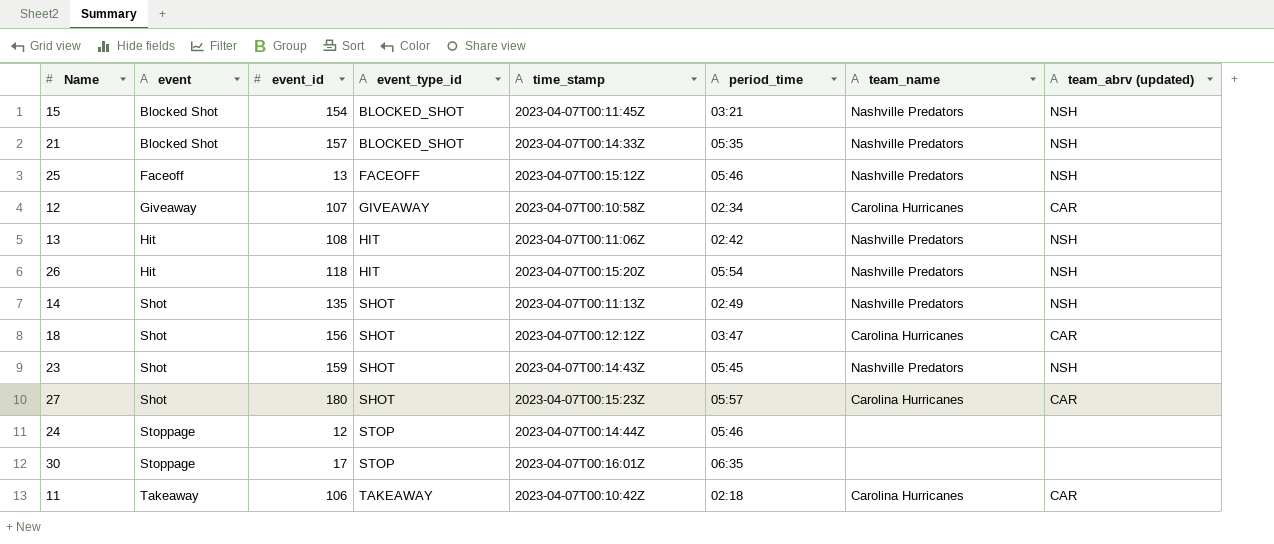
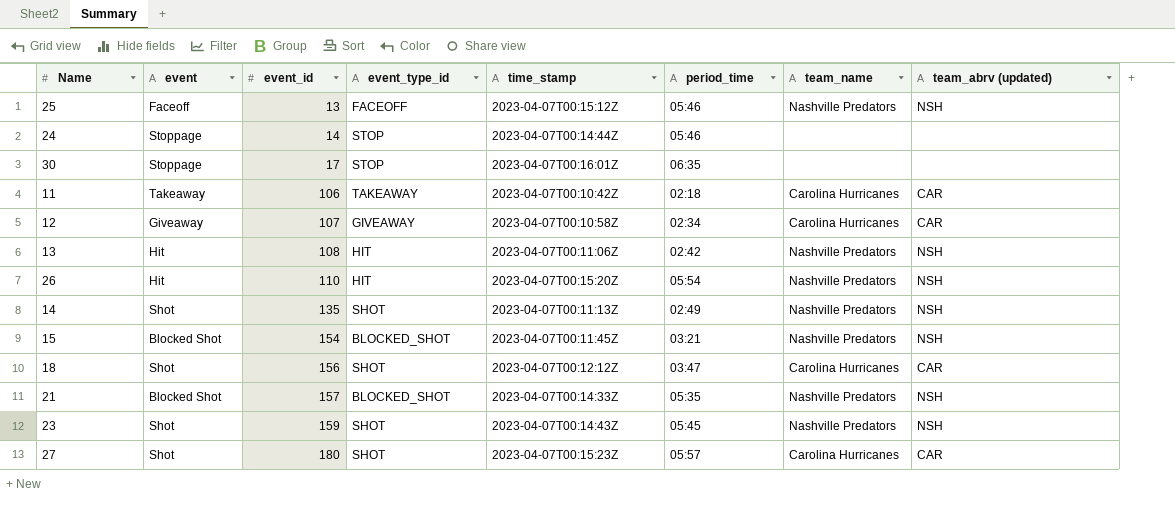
row order: event ascending -> event_id ascending
24 | event_id: 12 -> 14
26 | event_id: 118 -> 110

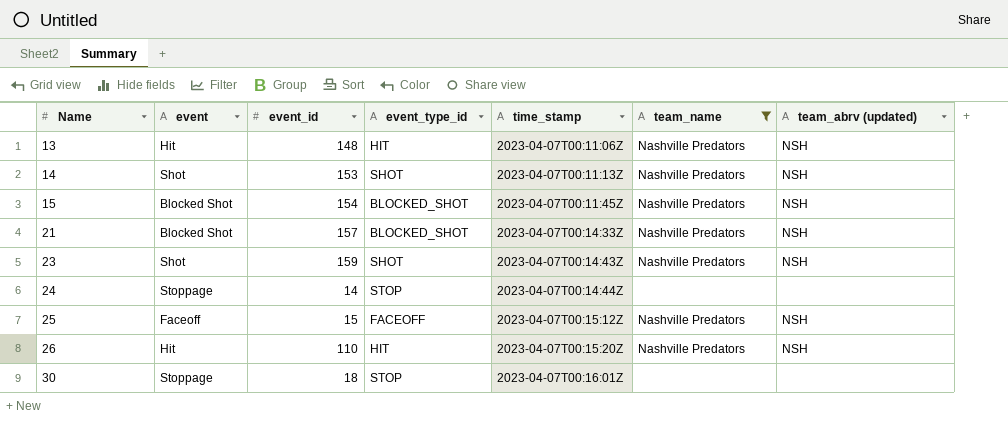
filter: none -> team_name != Carolina Hurricanes
row order: event_id ascending -> Name ascending
column period_time | position: 6 -> none
13 | event_id: 108 -> 148
14 | event_id: 135 -> 153
25 | event_id: 13 -> 15
30 | event_id: 17 -> 18

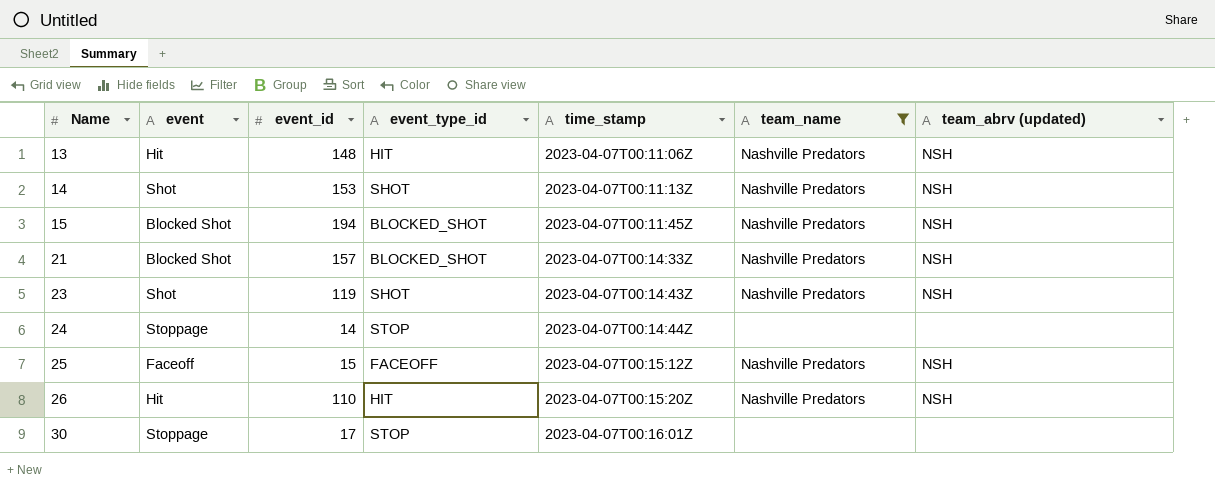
15 | event_id: 154 -> 194
23 | event_id: 159 -> 119
30 | event_id: 18 -> 17

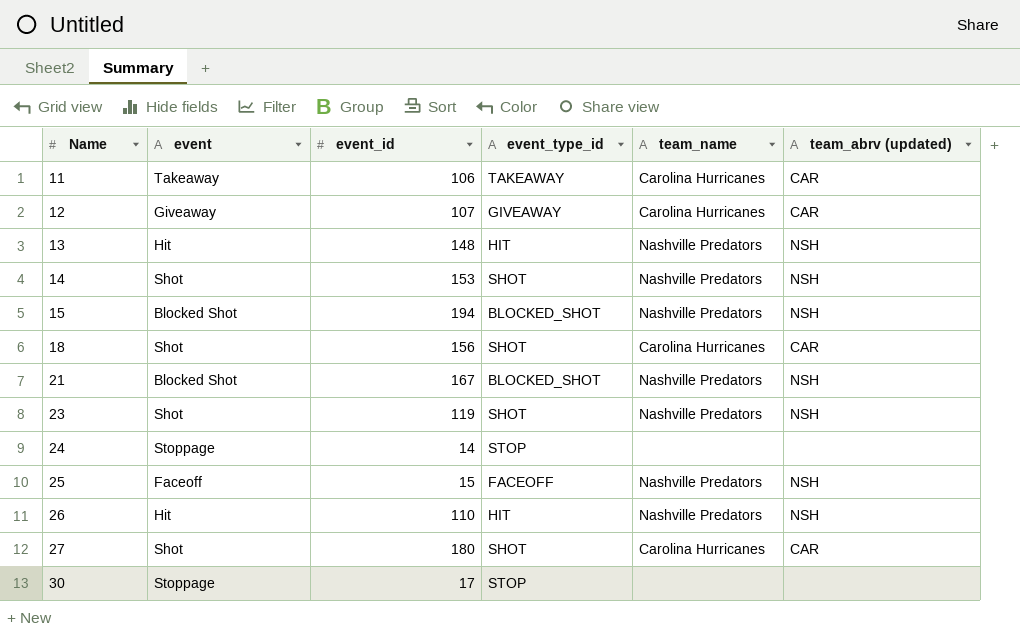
filter: team_name != Carolina Hurricanes -> none
column time_stamp | position: 5 -> none
21 | event_id: 157 -> 167

